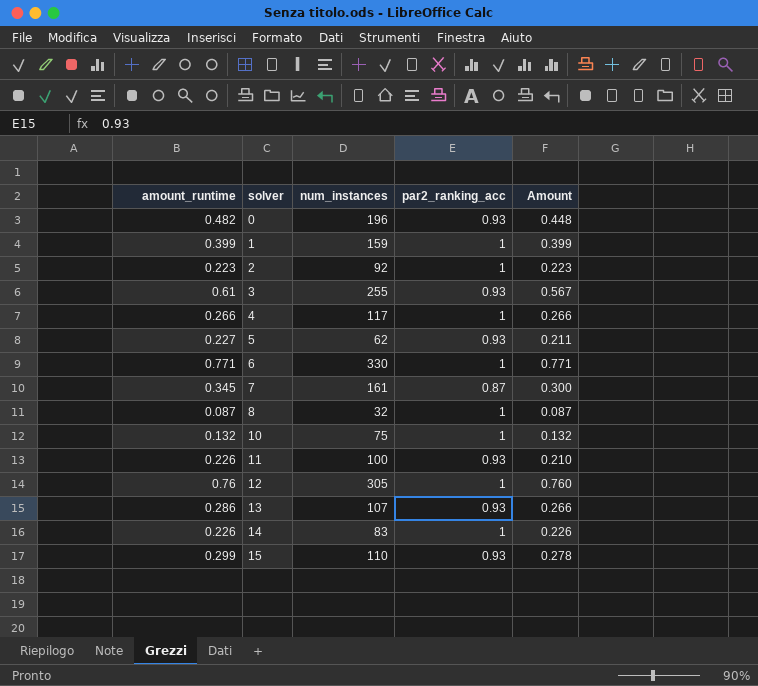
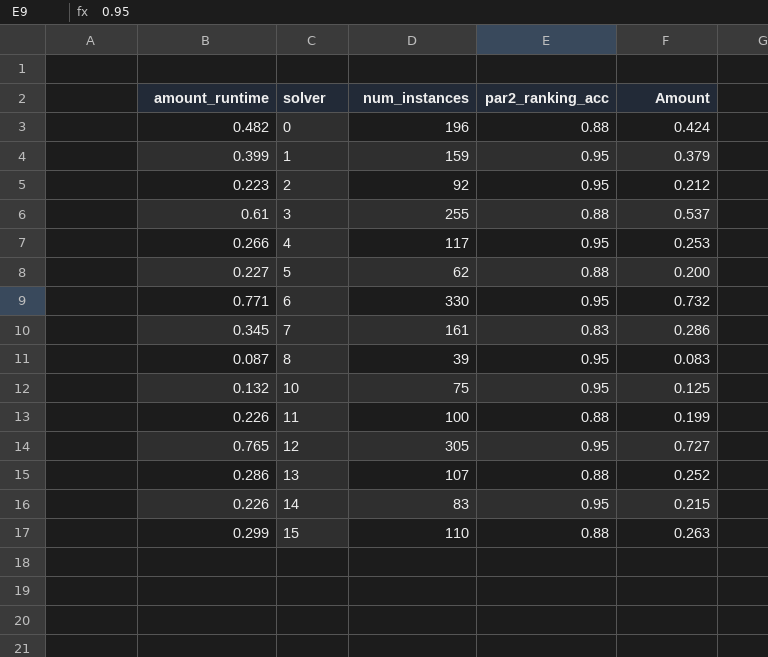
0 | par2_ranking_acc: 0.93 -> 0.88
0 | Amount: 0.448 -> 0.424
1 | par2_ranking_acc: 1 -> 0.95
1 | Amount: 0.399 -> 0.379
2 | par2_ranking_acc: 1 -> 0.95
2 | Amount: 0.223 -> 0.212
3 | par2_ranking_acc: 0.93 -> 0.88
3 | Amount: 0.567 -> 0.537
4 | par2_ranking_acc: 1 -> 0.95
4 | Amount: 0.266 -> 0.253
5 | par2_ranking_acc: 0.93 -> 0.88
5 | Amount: 0.211 -> 0.200
6 | par2_ranking_acc: 1 -> 0.95
6 | Amount: 0.771 -> 0.732
7 | par2_ranking_acc: 0.87 -> 0.83
7 | Amount: 0.300 -> 0.286
8 | num_instances: 32 -> 39
8 | par2_ranking_acc: 1 -> 0.95
8 | Amount: 0.087 -> 0.083
10 | par2_ranking_acc: 1 -> 0.95
10 | Amount: 0.132 -> 0.125
11 | par2_ranking_acc: 0.93 -> 0.88
11 | Amount: 0.210 -> 0.199
12 | amount_runtime: 0.76 -> 0.765
12 | par2_ranking_acc: 1 -> 0.95
12 | Amount: 0.760 -> 0.727
13 | par2_ranking_acc: 0.93 -> 0.88
13 | Amount: 0.266 -> 0.252
14 | par2_ranking_acc: 1 -> 0.95
14 | Amount: 0.226 -> 0.215
15 | par2_ranking_acc: 0.93 -> 0.88
15 | Amount: 0.278 -> 0.263

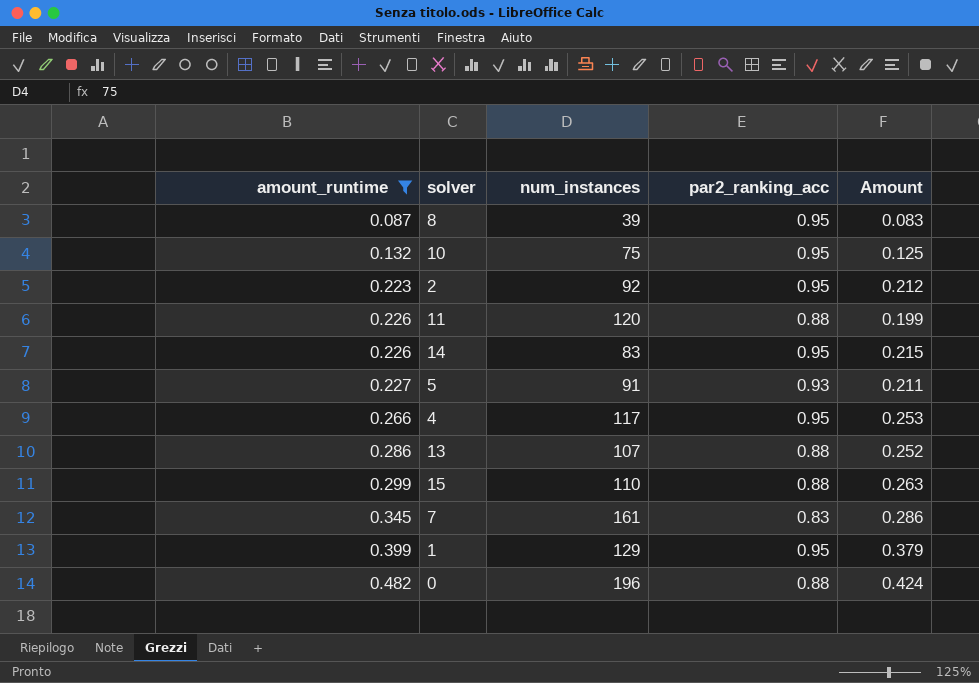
filter: none -> amount_runtime <= 0.482
row order: solver ascending -> amount_runtime ascending
11 | num_instances: 100 -> 120
5 | num_instances: 62 -> 91
5 | par2_ranking_acc: 0.88 -> 0.93
5 | Amount: 0.200 -> 0.211
1 | num_instances: 159 -> 129

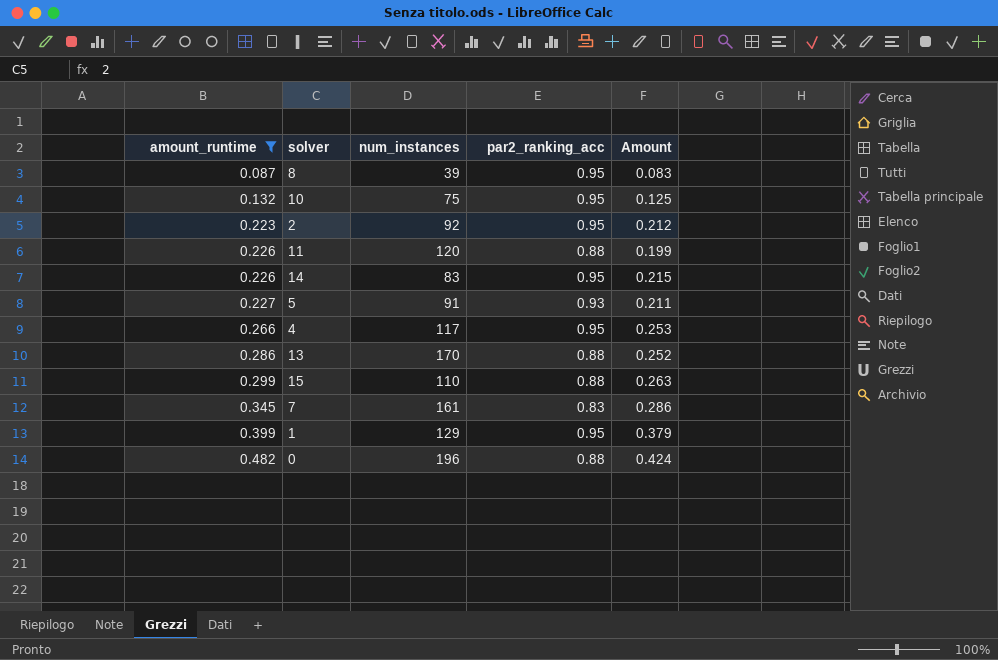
13 | num_instances: 107 -> 170

